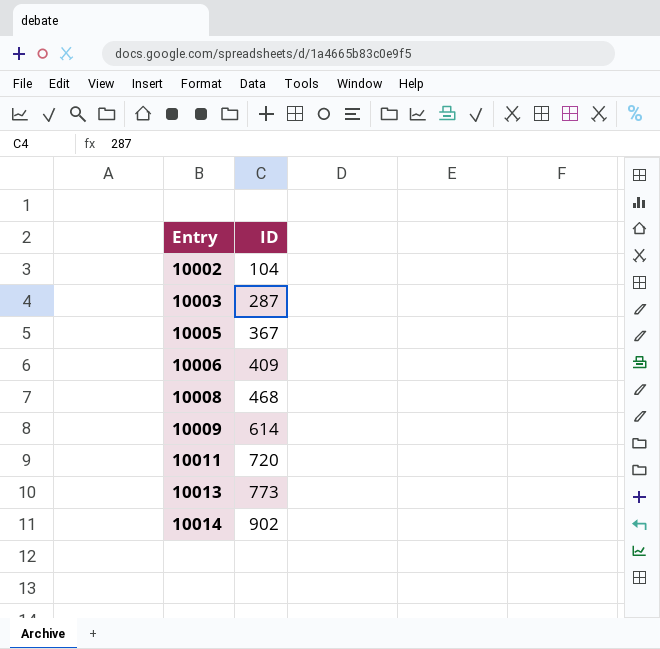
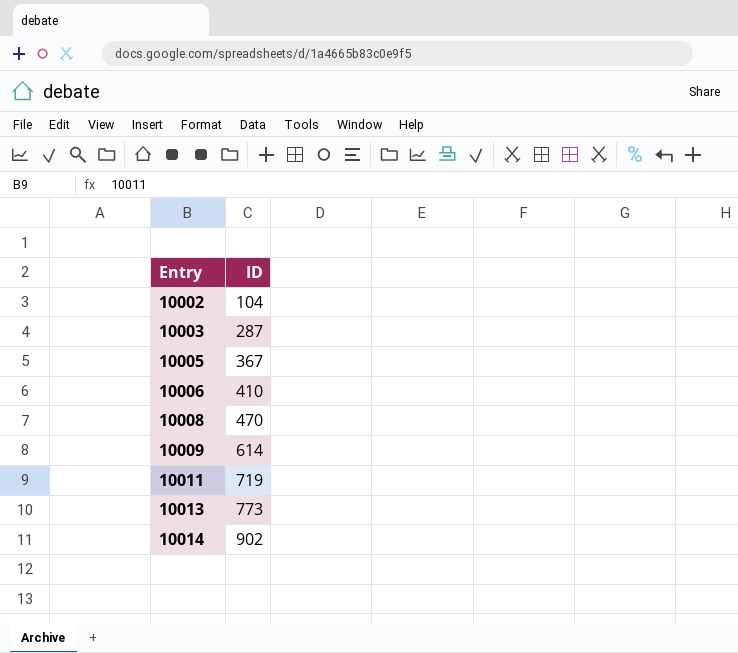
10006 | ID: 409 -> 410
10008 | ID: 468 -> 470
10011 | ID: 720 -> 719

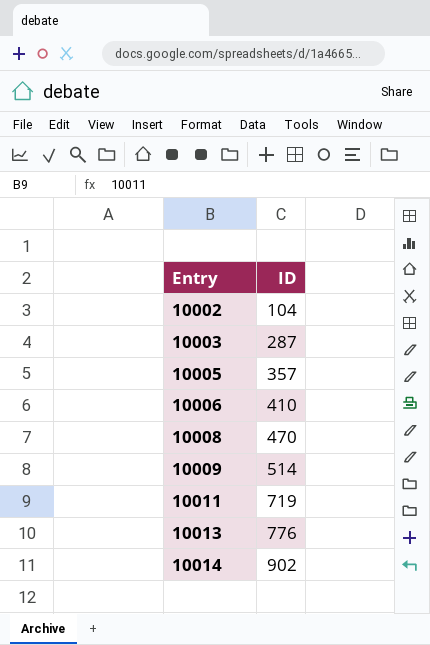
10005 | ID: 367 -> 357
10009 | ID: 614 -> 514
10013 | ID: 773 -> 776

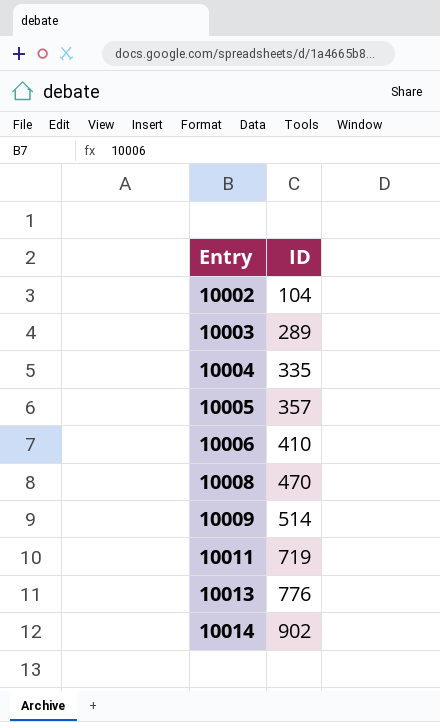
10003 | ID: 287 -> 289
row 10004: none -> 335

